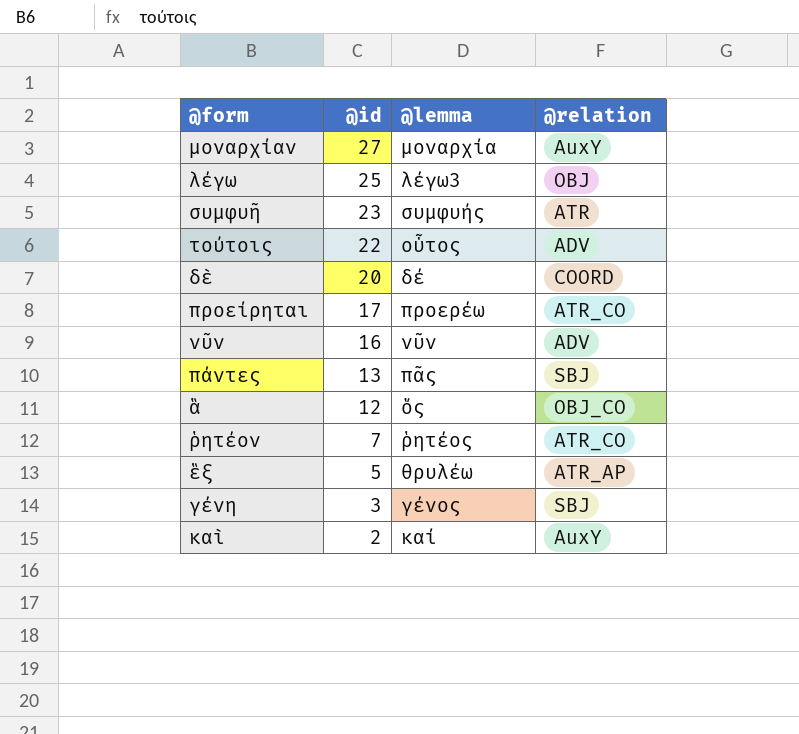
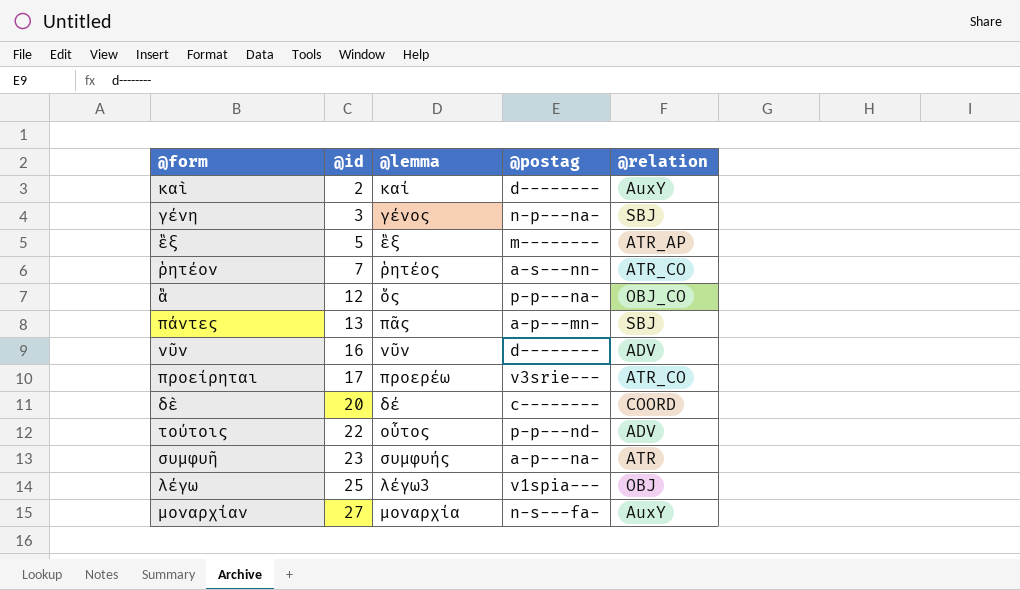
row order: @id descending -> @id ascending
column @postag | position: none -> 4
ἓξ | @lemma: θρυλέω -> ἓξ

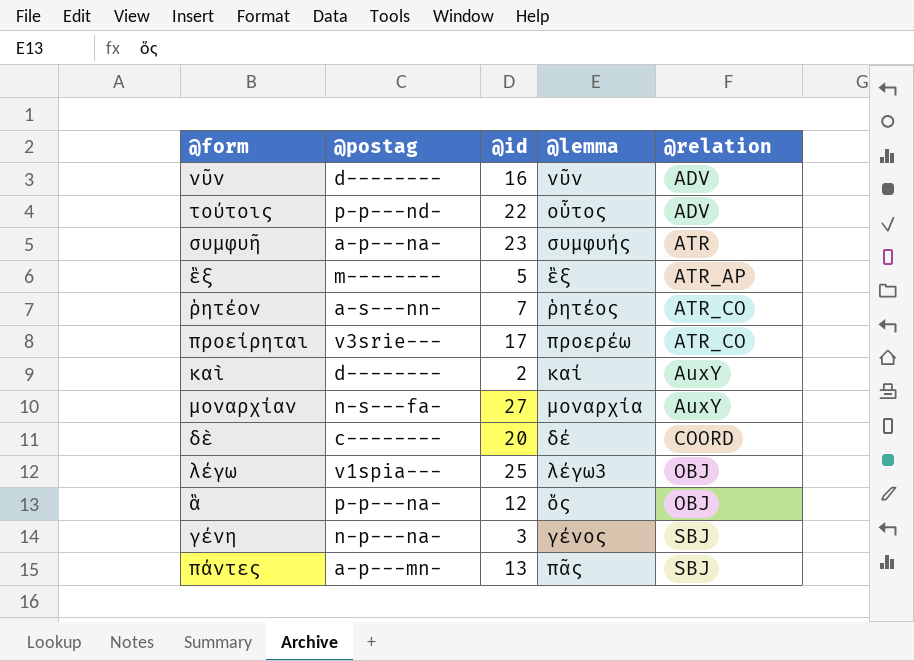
row order: @id ascending -> @relation ascending
column @postag | position: 4 -> 2
ἃ | @relation: OBJ_CO -> OBJ

